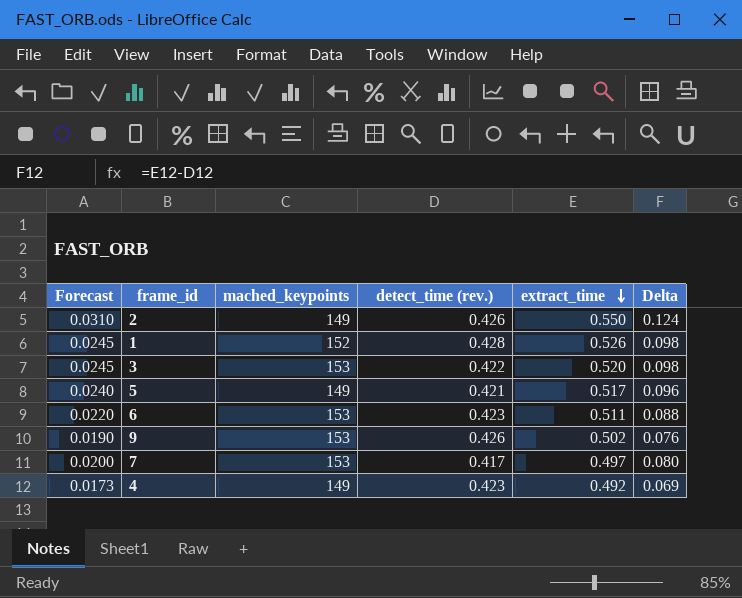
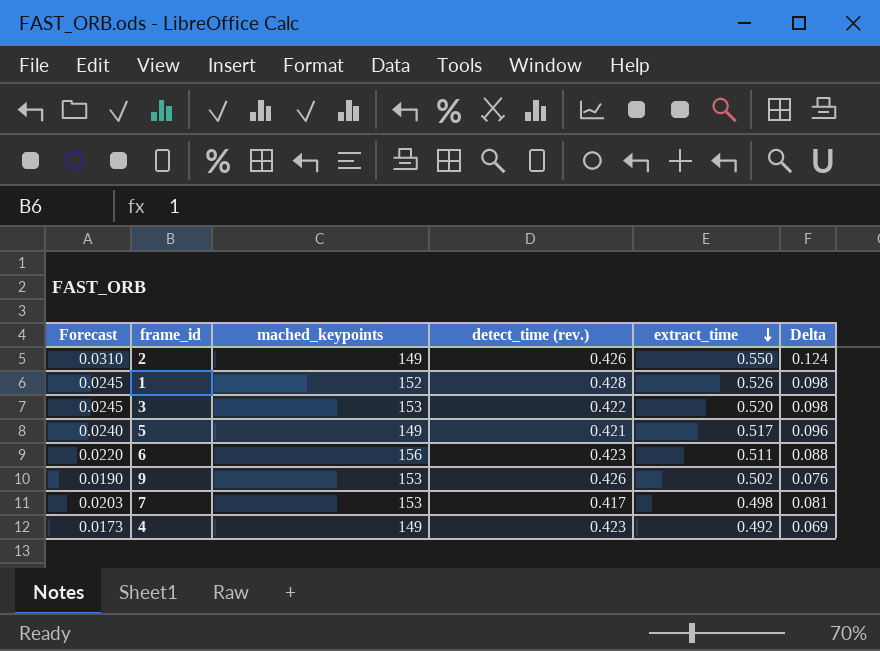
6 | mached_keypoints: 153 -> 156
7 | Forecast: 0.0200 -> 0.0203
7 | extract_time: 0.497 -> 0.498
7 | Delta: 0.080 -> 0.081

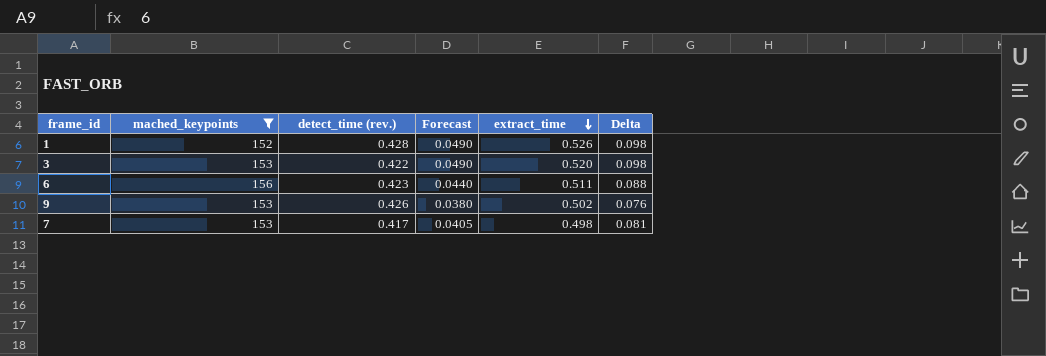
filter: none -> mached_keypoints != 149
column Forecast | formula: [Delta] * 0.25 -> [Delta] * 0.5
column Forecast | position: 1 -> 4

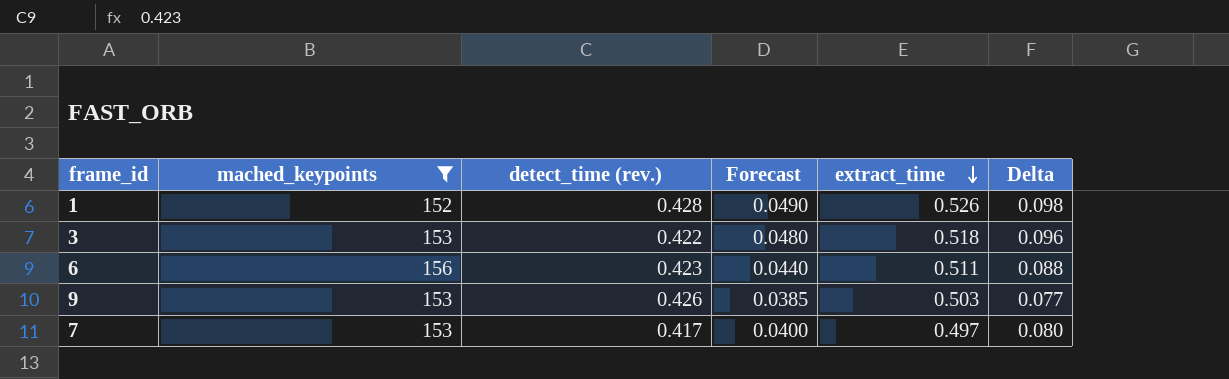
3 | Forecast: 0.0490 -> 0.0480
3 | extract_time: 0.520 -> 0.518
3 | Delta: 0.098 -> 0.096
9 | Forecast: 0.0380 -> 0.0385
9 | extract_time: 0.502 -> 0.503
9 | Delta: 0.076 -> 0.077
7 | Forecast: 0.0405 -> 0.0400
7 | extract_time: 0.498 -> 0.497
7 | Delta: 0.081 -> 0.080

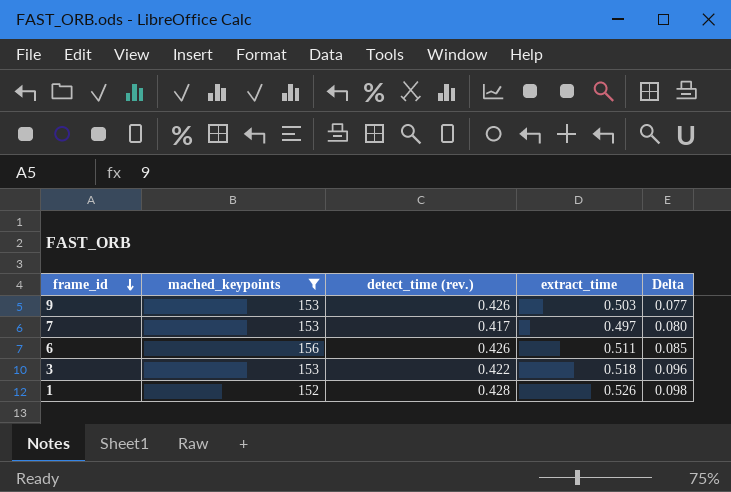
row order: extract_time descending -> frame_id descending
column Forecast | formula: [Delta] * 0.5 -> none
6 | detect_time (rev.): 0.423 -> 0.426
6 | Delta: 0.088 -> 0.085

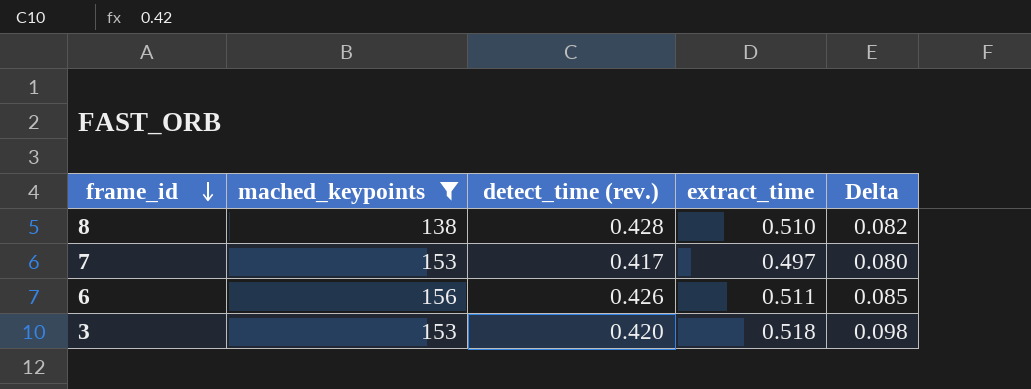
row 9: 153 | 0.426 | 0.503 | 0.077 -> none
row 1: 152 | 0.428 | 0.526 | 0.098 -> none
row 8: none -> 138 | 0.428 | 0.510 | 0.082
3 | detect_time (rev.): 0.422 -> 0.420
3 | Delta: 0.096 -> 0.098

